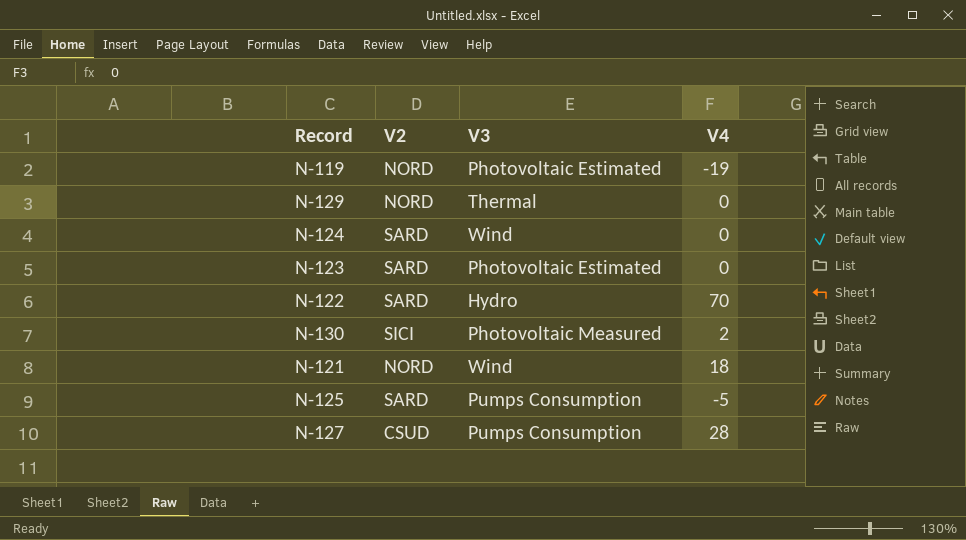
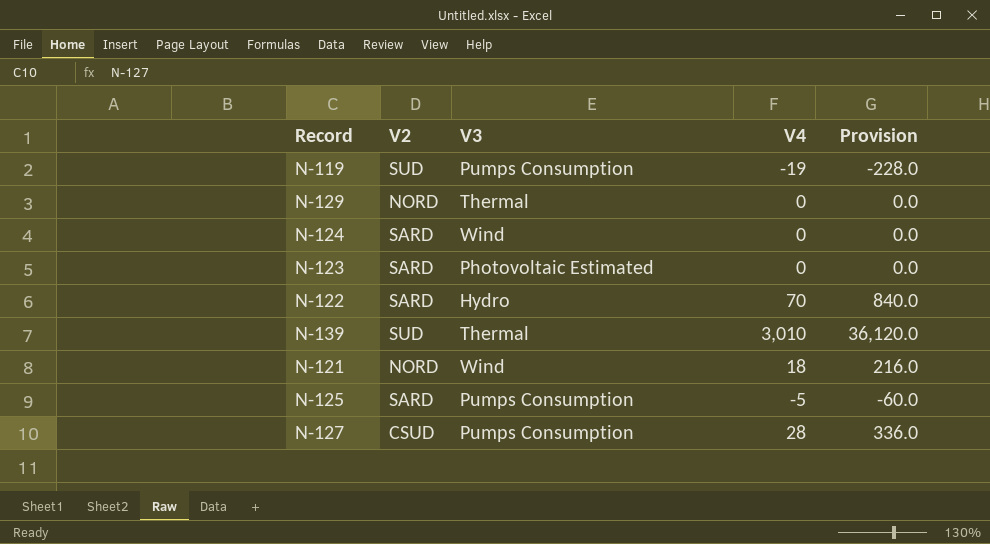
column Provision | formula: none -> [V4] * 12
row N-130: SICI | Photovoltaic Measured | 2 -> none
N-119 | V2: NORD -> SUD
N-119 | V3: Photovoltaic Estimated -> Pumps Consumption
row N-139: none -> SUD | Thermal | 3,010 | 36,120.0

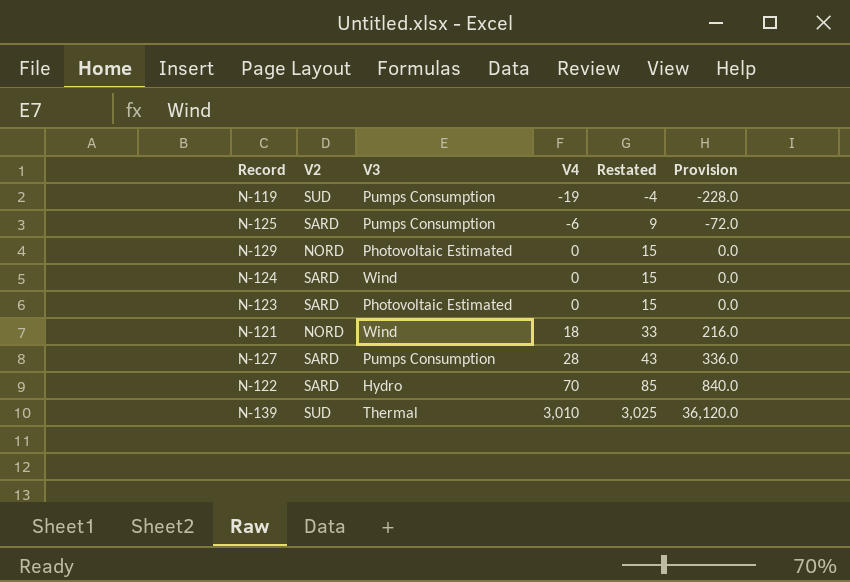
row order: none -> V4 ascending
column Restated | formula: none -> [V4] + 15
N-125 | V4: -5 -> -6
N-125 | Provision: -60.0 -> -72.0
N-129 | V3: Thermal -> Photovoltaic Estimated
N-127 | V2: CSUD -> SARD

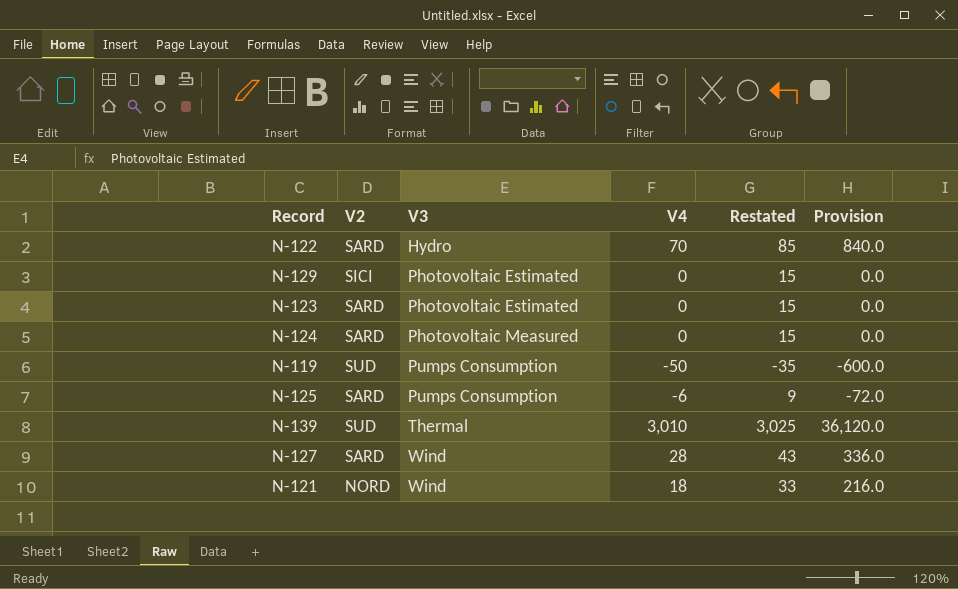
row order: V4 ascending -> V3 ascending
N-129 | V2: NORD -> SICI
N-124 | V3: Wind -> Photovoltaic Measured
N-119 | V4: -19 -> -50
N-119 | Restated: -4 -> -35
N-119 | Provision: -228.0 -> -600.0
N-127 | V3: Pumps Consumption -> Wind

